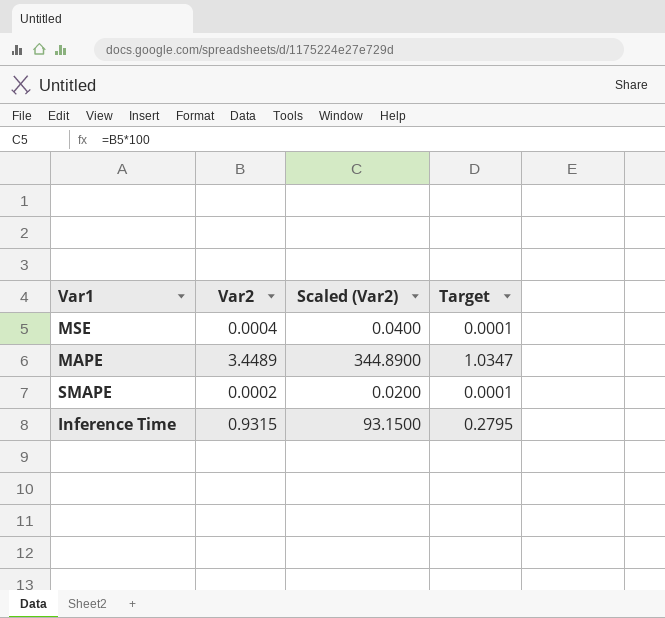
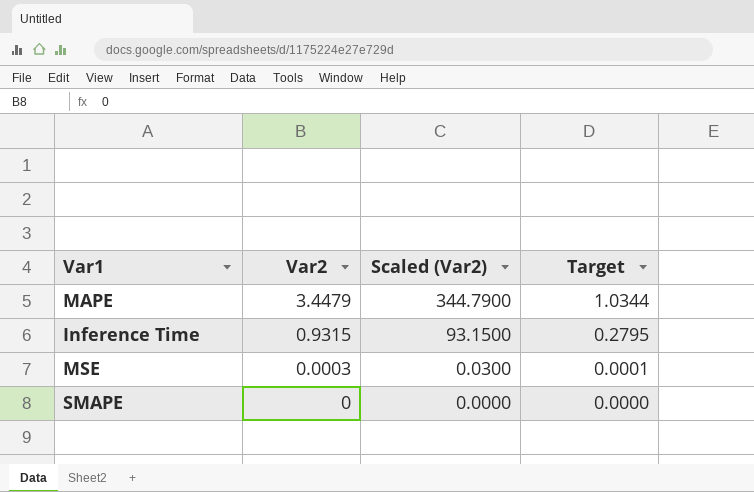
row order: none -> Var2 descending
MAPE | Var2: 3.4489 -> 3.4479
MAPE | Scaled (Var2): 344.8900 -> 344.7900
MAPE | Target: 1.0347 -> 1.0344
MSE | Var2: 0.0004 -> 0.0003
MSE | Scaled (Var2): 0.0400 -> 0.0300
SMAPE | Var2: 0.0002 -> 0
SMAPE | Scaled (Var2): 0.0200 -> 0.0000
SMAPE | Target: 0.0001 -> 0.0000

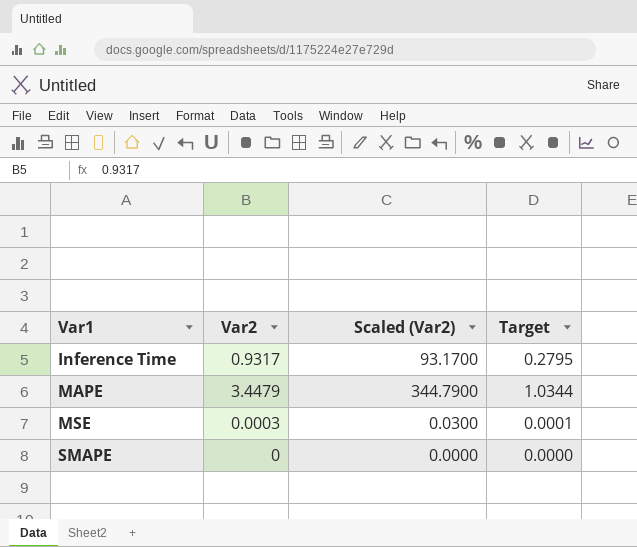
row order: Var2 descending -> Var1 ascending
Inference Time | Var2: 0.9315 -> 0.9317
Inference Time | Scaled (Var2): 93.1500 -> 93.1700

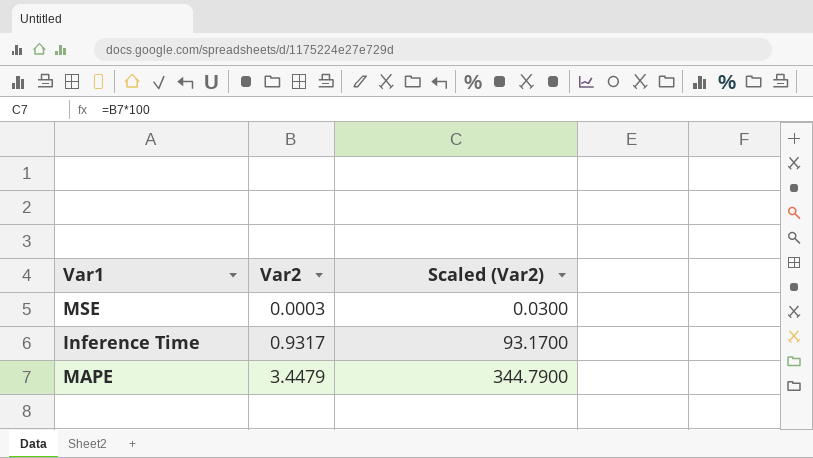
row order: Var1 ascending -> Var2 ascending
column Target | formula: [Var2] * 0.3 -> none
row SMAPE: 0 | 0.0000 | 0.0000 -> none

